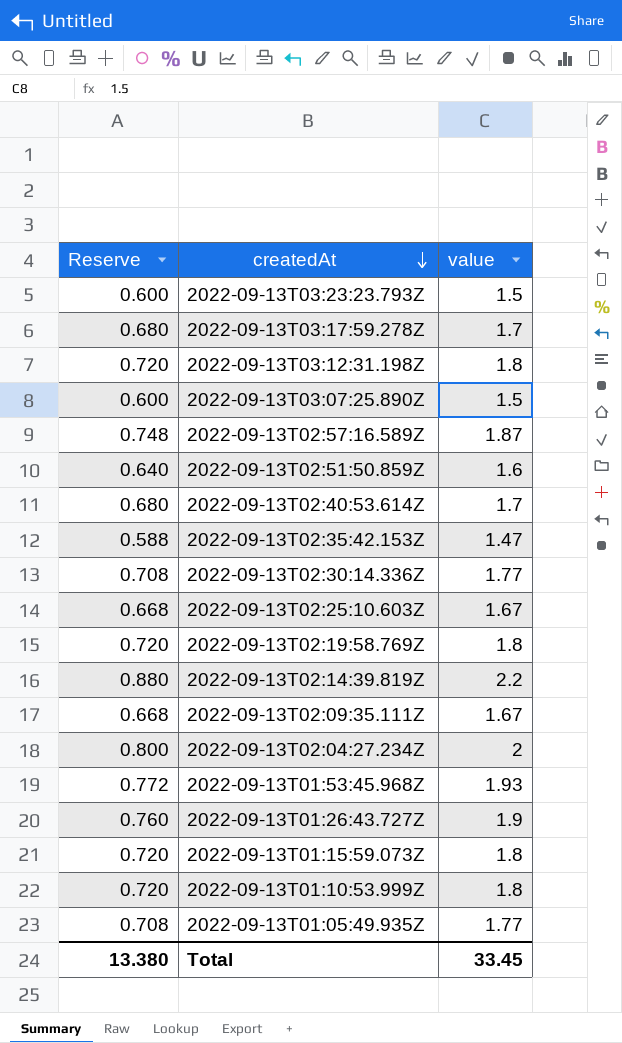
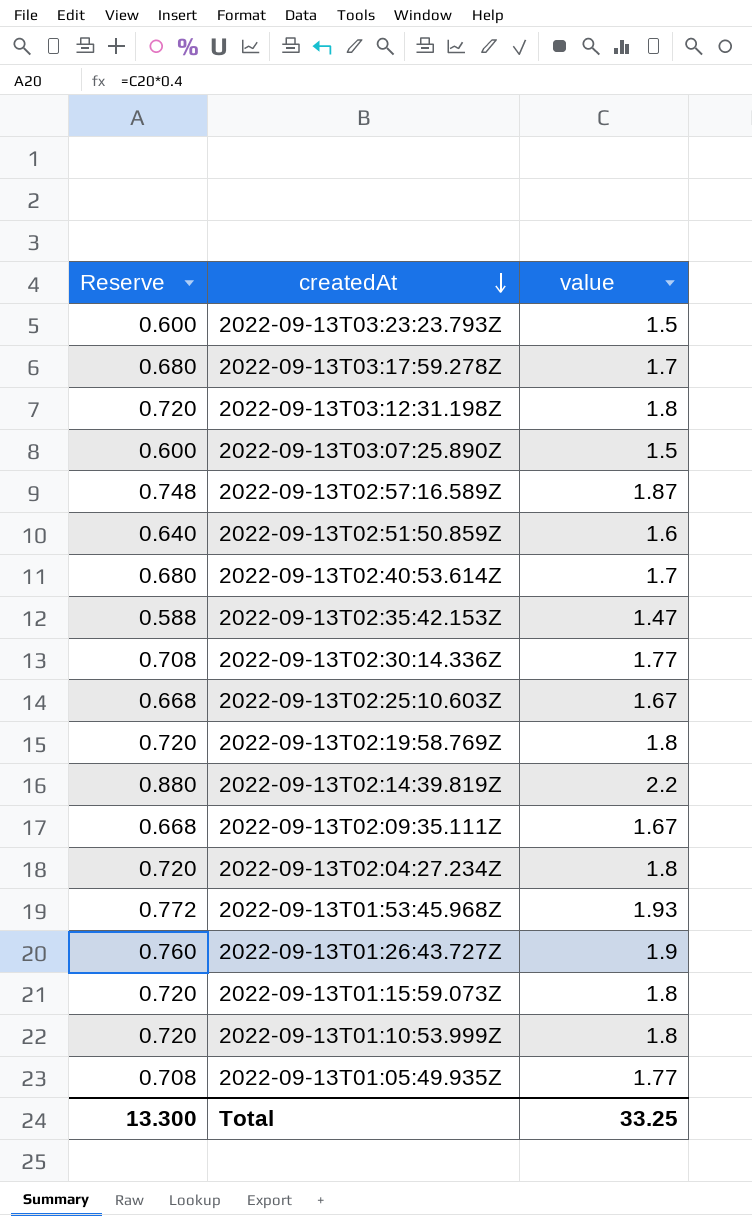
2022-09-13T02:04:27.234Z | Reserve: 0.800 -> 0.720
2022-09-13T02:04:27.234Z | value: 2 -> 1.8
Total | Reserve: 13.380 -> 13.300
Total | value: 33.45 -> 33.25

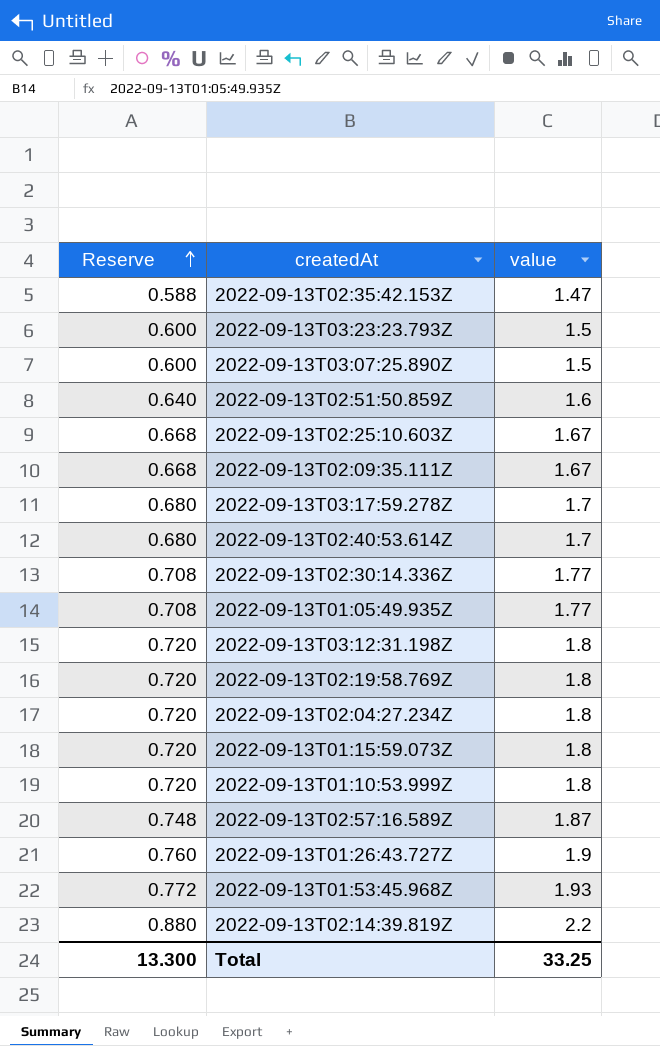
row order: createdAt descending -> Reserve ascending

